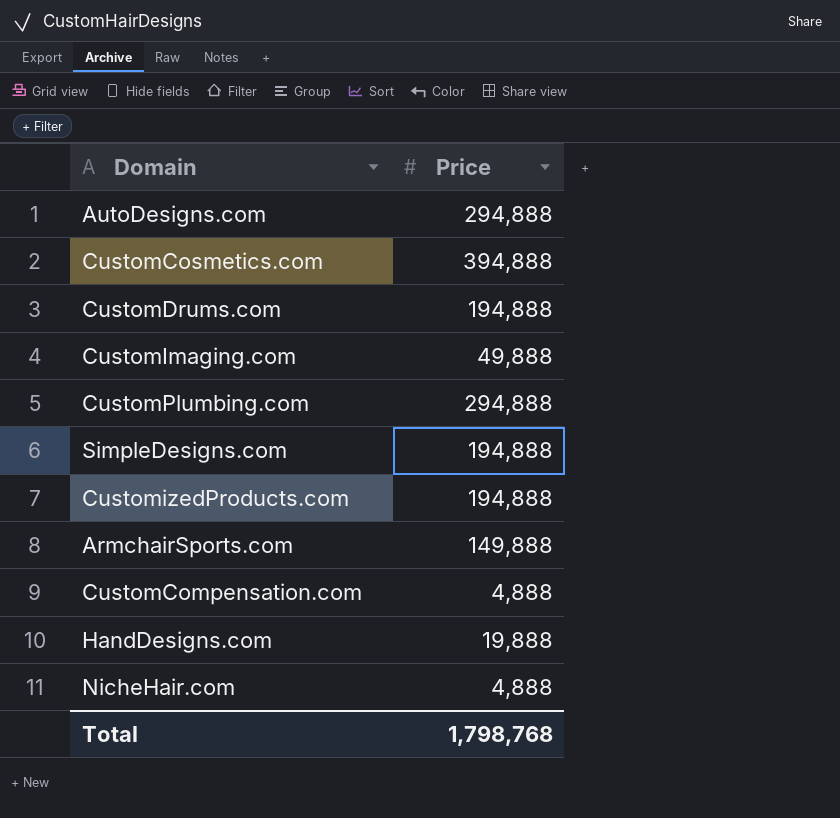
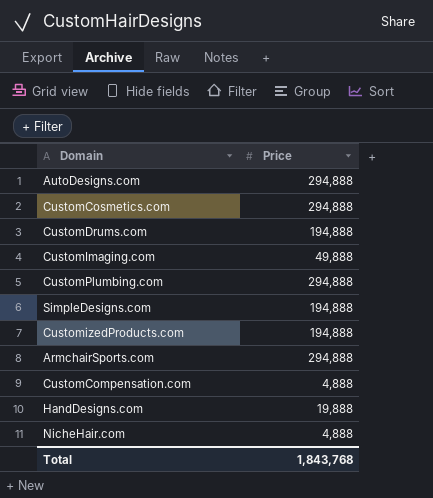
CustomCosmetics.com | Price: 394,888 -> 294,888
ArmchairSports.com | Price: 149,888 -> 294,888
Total | Price: 1,798,768 -> 1,843,768

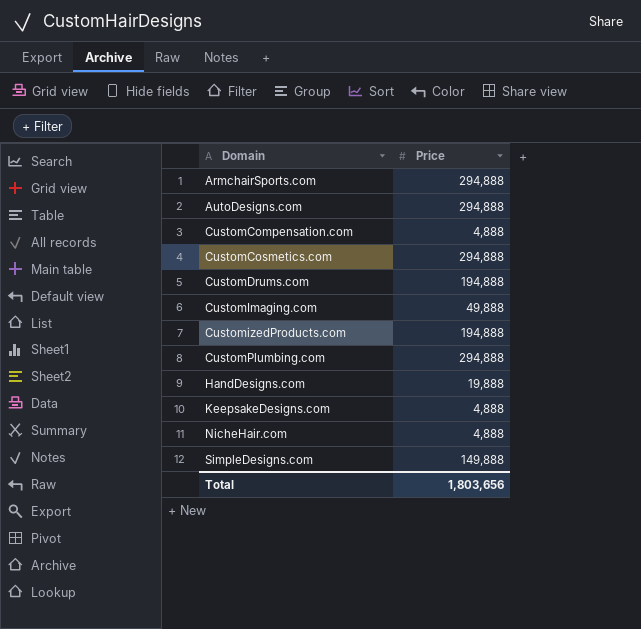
row order: none -> Domain ascending
row KeepsakeDesigns.com: none -> 4,888
SimpleDesigns.com | Price: 194,888 -> 149,888
Total | Price: 1,843,768 -> 1,803,656

